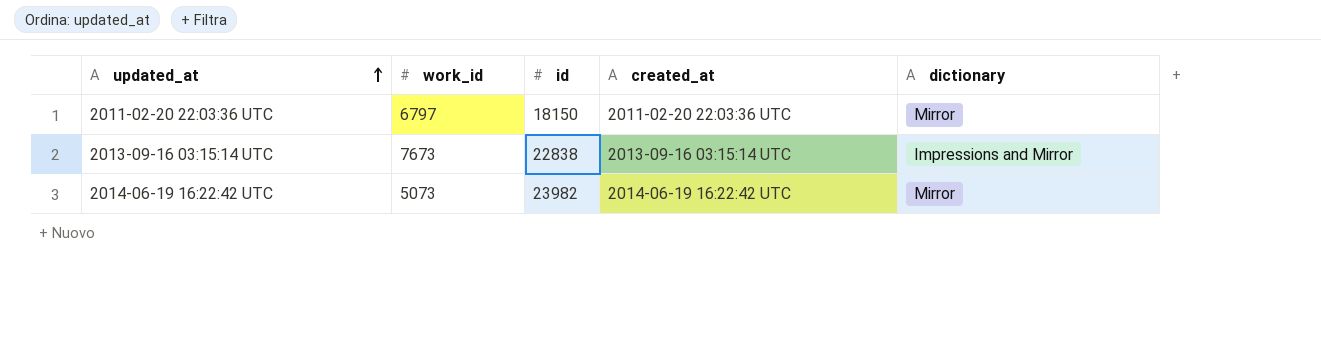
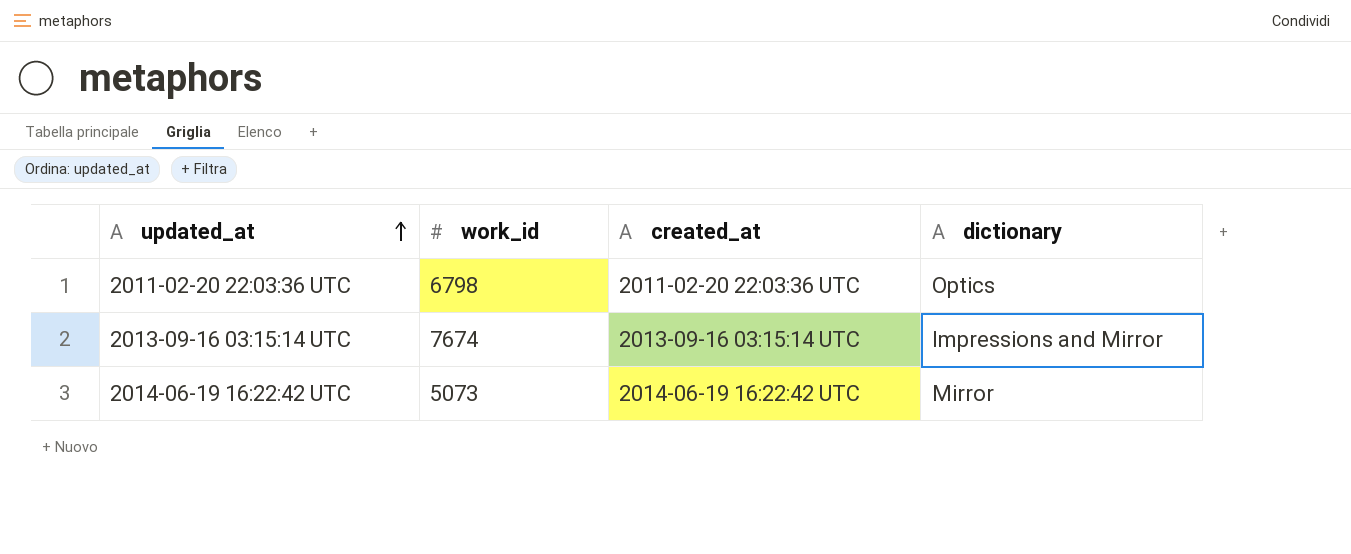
column id | position: 3 -> none
2011-02-20 22:03:36 UTC | work_id: 6797 -> 6798
2011-02-20 22:03:36 UTC | dictionary: Mirror -> Optics
2013-09-16 03:15:14 UTC | work_id: 7673 -> 7674

